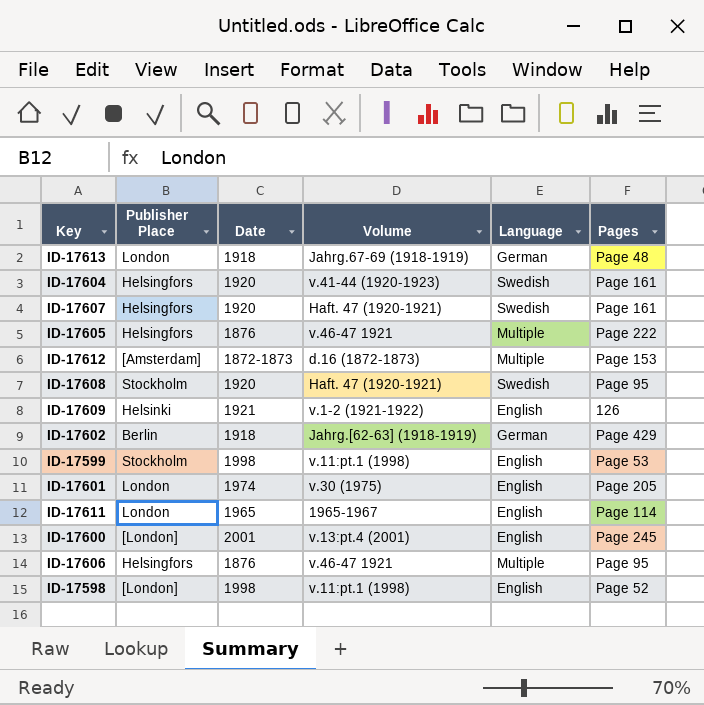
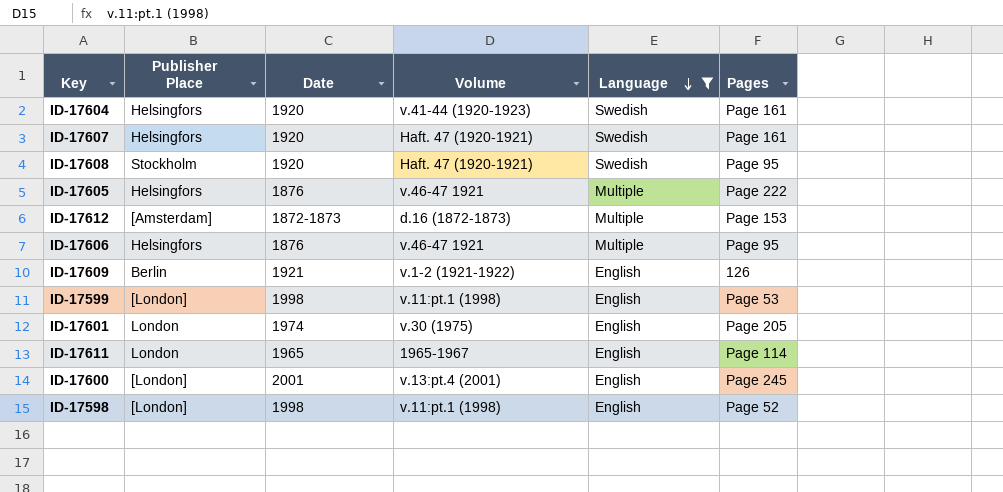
filter: none -> Language != German
row order: none -> Language descending
ID-17609 | Publisher Place: Helsinki -> Berlin
ID-17599 | Publisher Place: Stockholm -> [London]

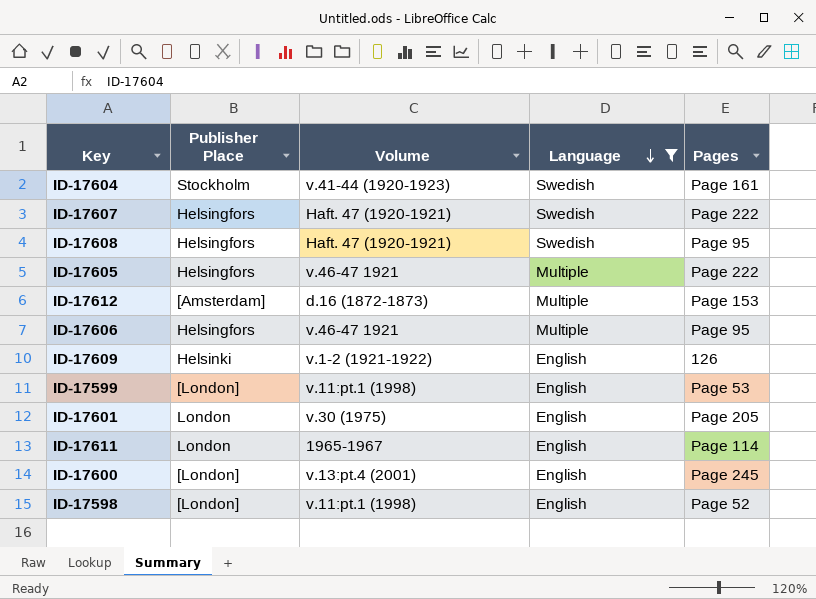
column Date | position: 3 -> none
ID-17604 | Publisher Place: Helsingfors -> Stockholm
ID-17607 | Pages: Page 161 -> Page 222
ID-17608 | Publisher Place: Stockholm -> Helsingfors
ID-17609 | Publisher Place: Berlin -> Helsinki

